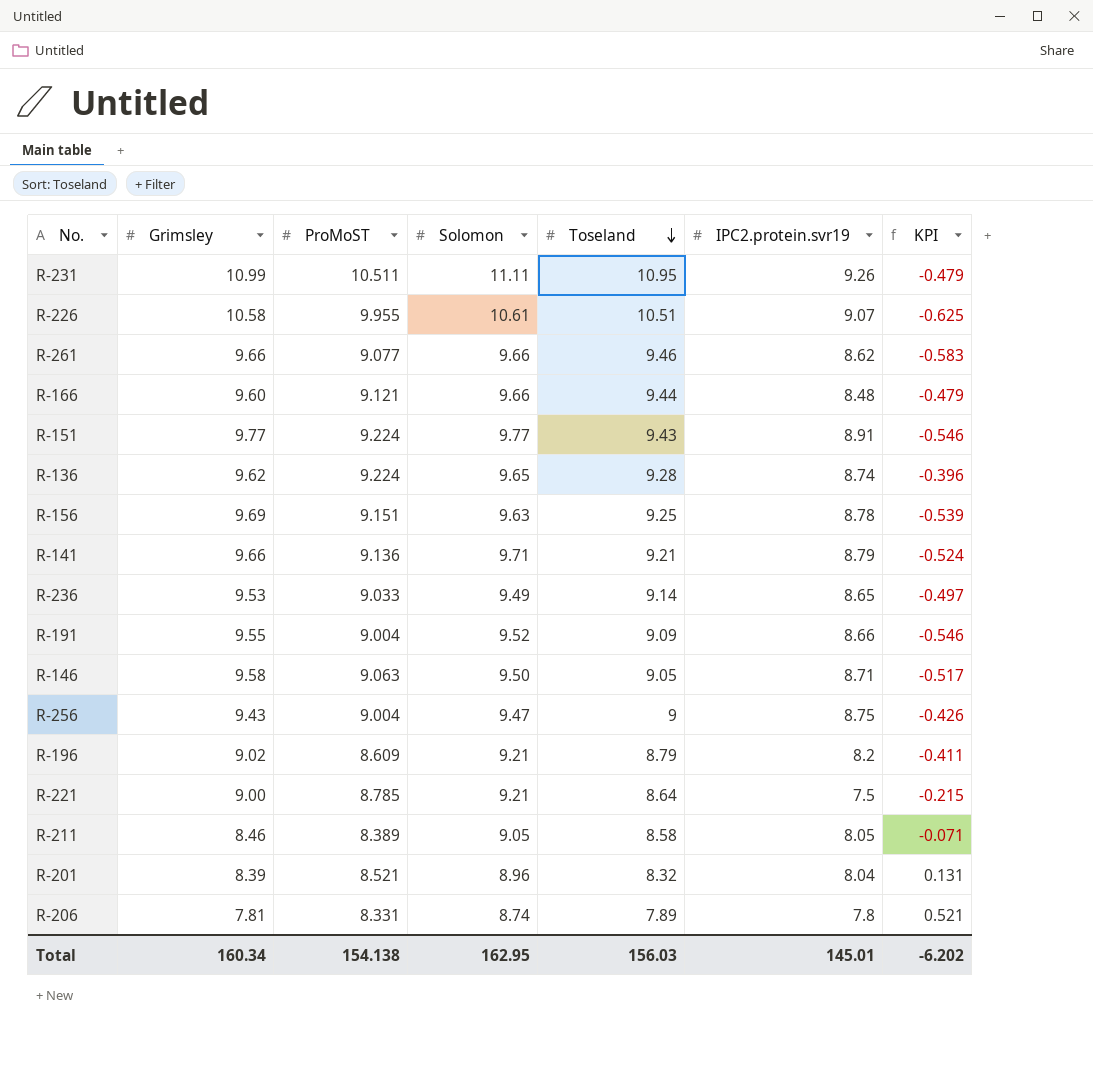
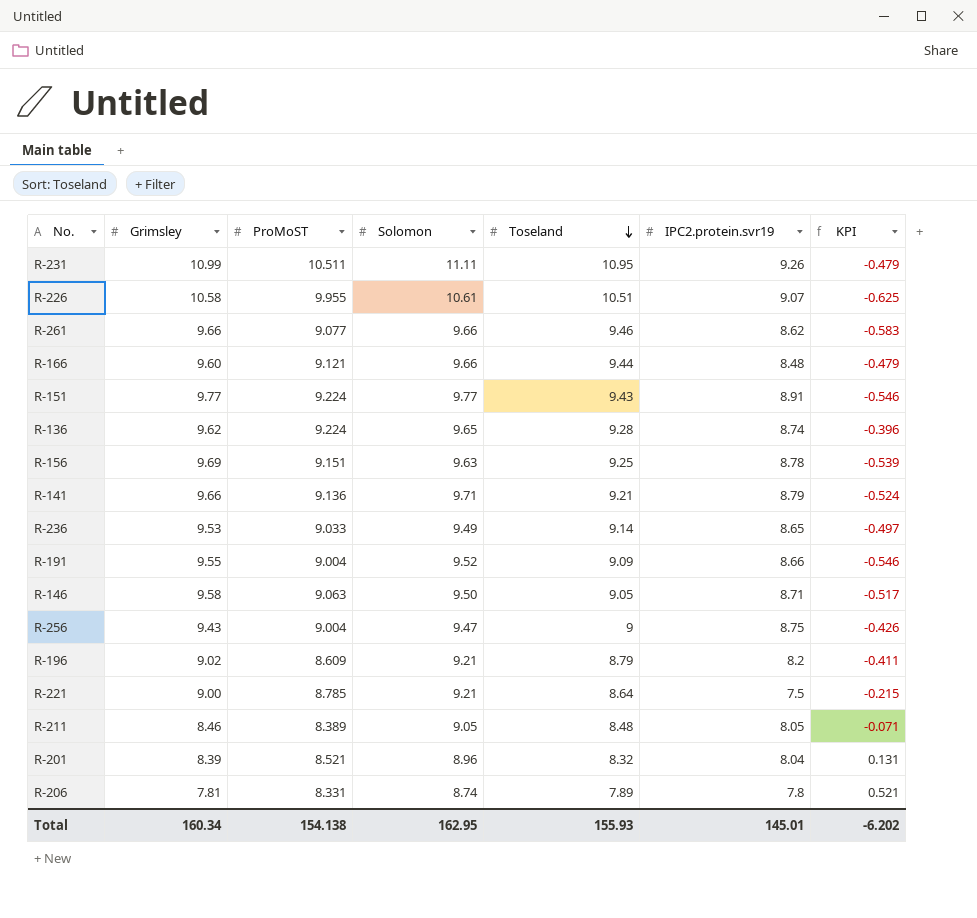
R-211 | Toseland: 8.58 -> 8.48
Total | Toseland: 156.03 -> 155.93

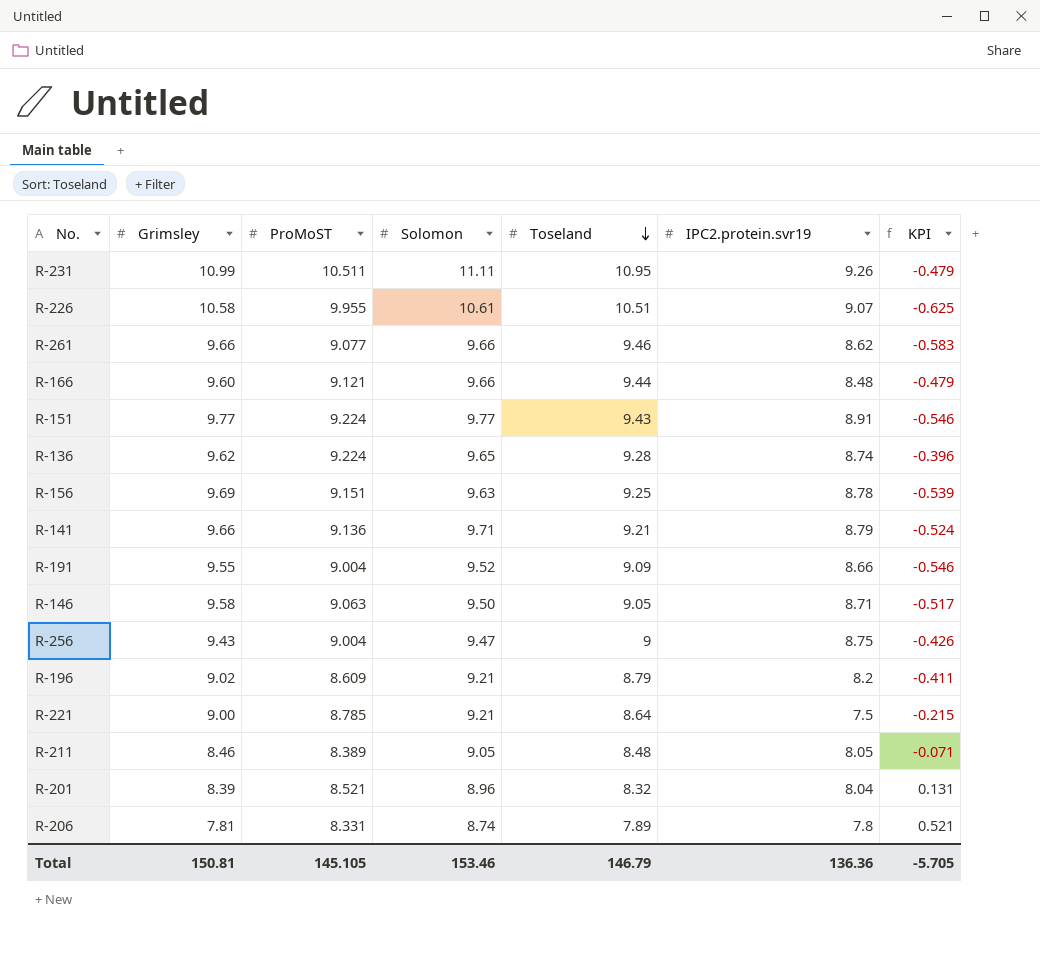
row R-236: 9.53 | 9.033 | 9.49 | 9.14 | 8.65 | -0.497 -> none
Total | Grimsley: 160.34 -> 150.81
Total | ProMoST: 154.138 -> 145.105
Total | Solomon: 162.95 -> 153.46
Total | Toseland: 155.93 -> 146.79
Total | IPC2.protein.svr19: 145.01 -> 136.36
Total | KPI: -6.202 -> -5.705

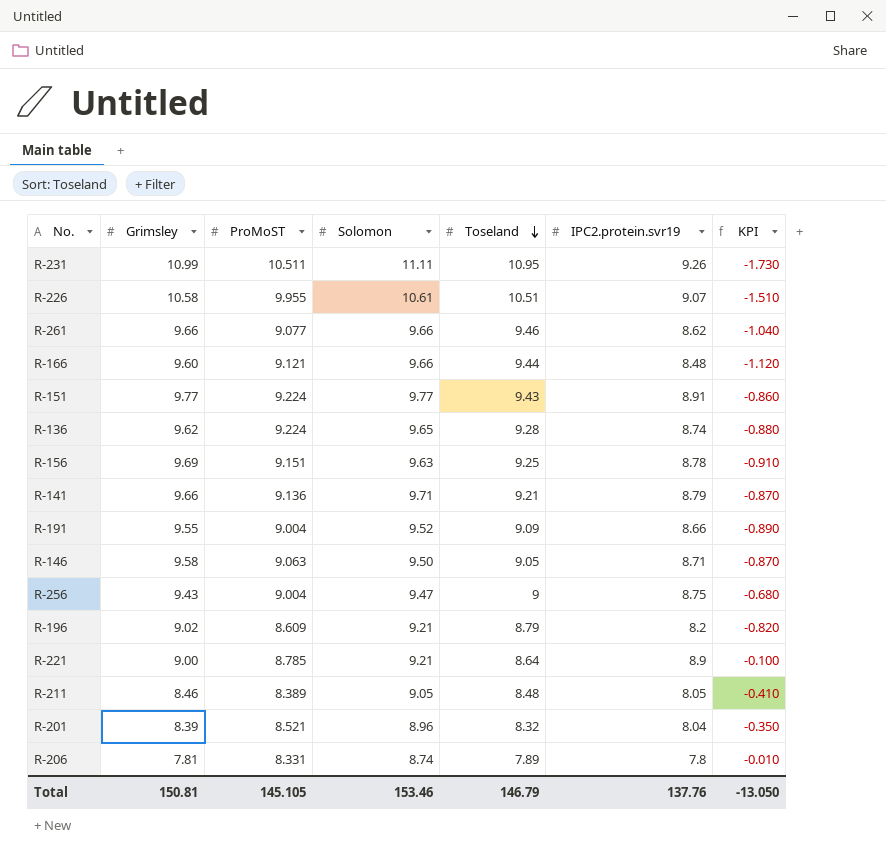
column KPI | formula: [ProMoST] - [Grimsley] -> [IPC2.protein.svr19] - [Grimsley]
R-221 | IPC2.protein.svr19: 7.5 -> 8.9
Total | IPC2.protein.svr19: 136.36 -> 137.76
Total | KPI: -5.705 -> -13.050

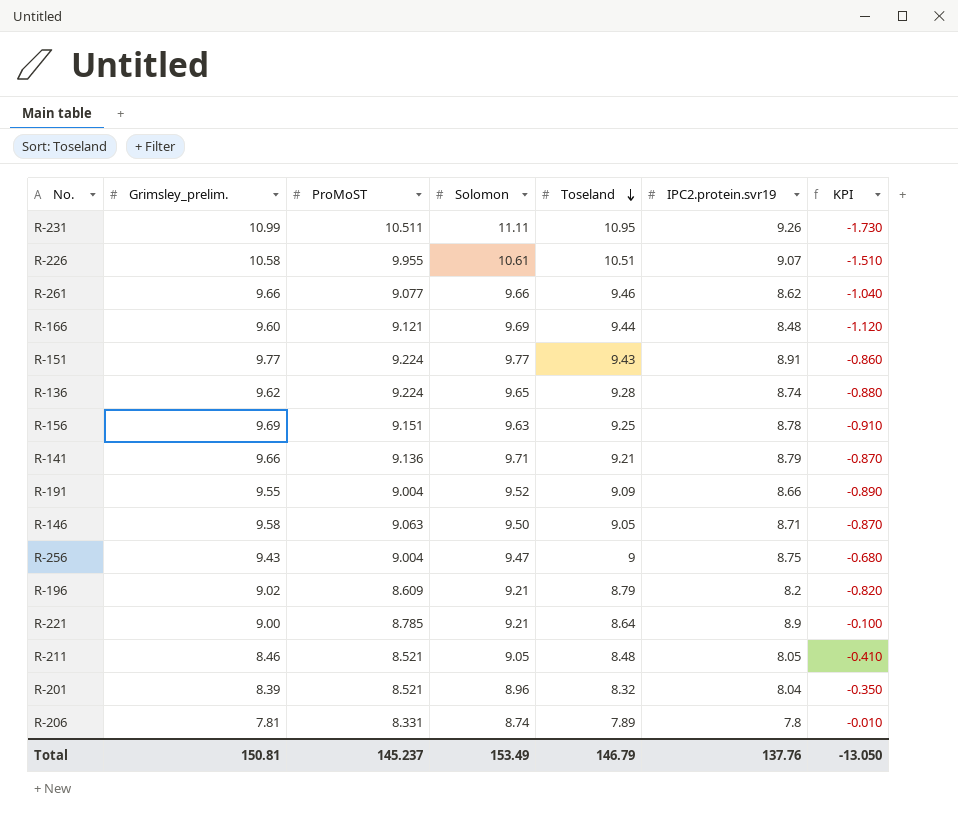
column name: Grimsley -> Grimsley_prelim.
R-166 | Solomon: 9.66 -> 9.69
R-211 | ProMoST: 8.389 -> 8.521
Total | ProMoST: 145.105 -> 145.237
Total | Solomon: 153.46 -> 153.49

